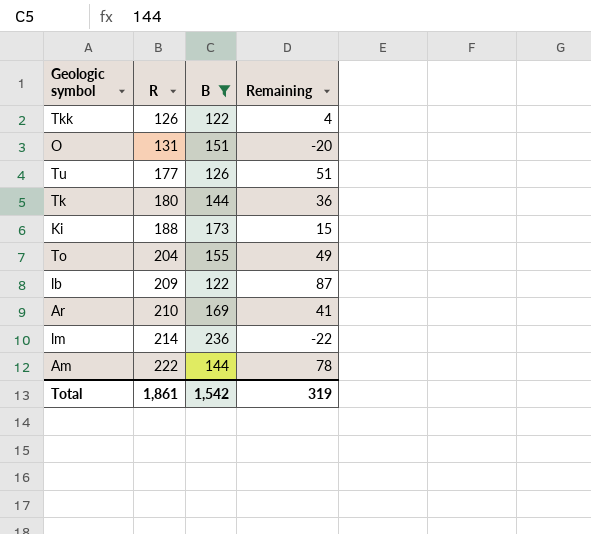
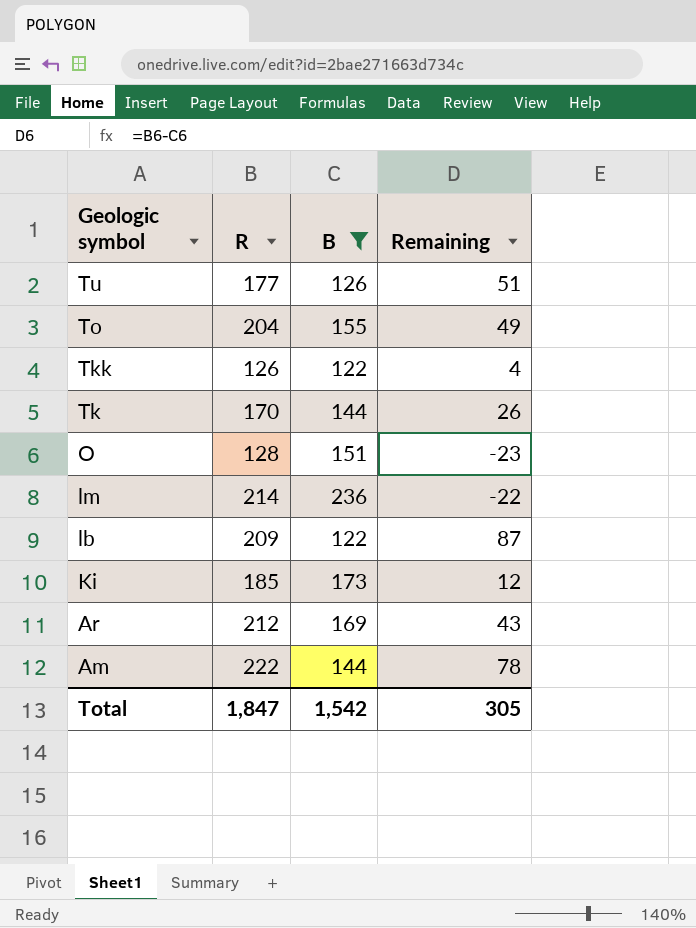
row order: R ascending -> Geologic symbol descending
Tk | R: 180 -> 170
Tk | Remaining: 36 -> 26
O | R: 131 -> 128
O | Remaining: -20 -> -23
Ki | R: 188 -> 185
Ki | Remaining: 15 -> 12
Ar | R: 210 -> 212
Ar | Remaining: 41 -> 43
Total | R: 1,861 -> 1,847
Total | Remaining: 319 -> 305

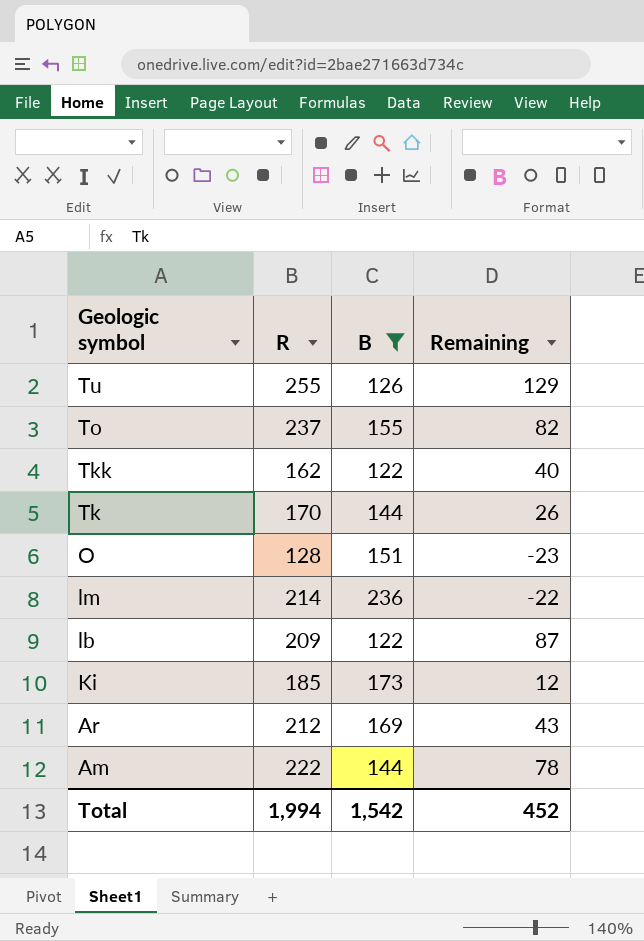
Tu | R: 177 -> 255
Tu | Remaining: 51 -> 129
To | R: 204 -> 237
To | Remaining: 49 -> 82
Tkk | R: 126 -> 162
Tkk | Remaining: 4 -> 40
Total | R: 1,847 -> 1,994
Total | Remaining: 305 -> 452

